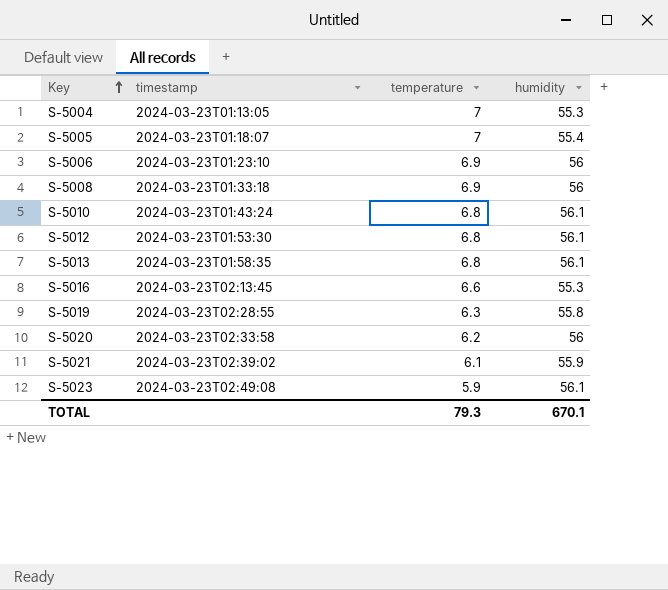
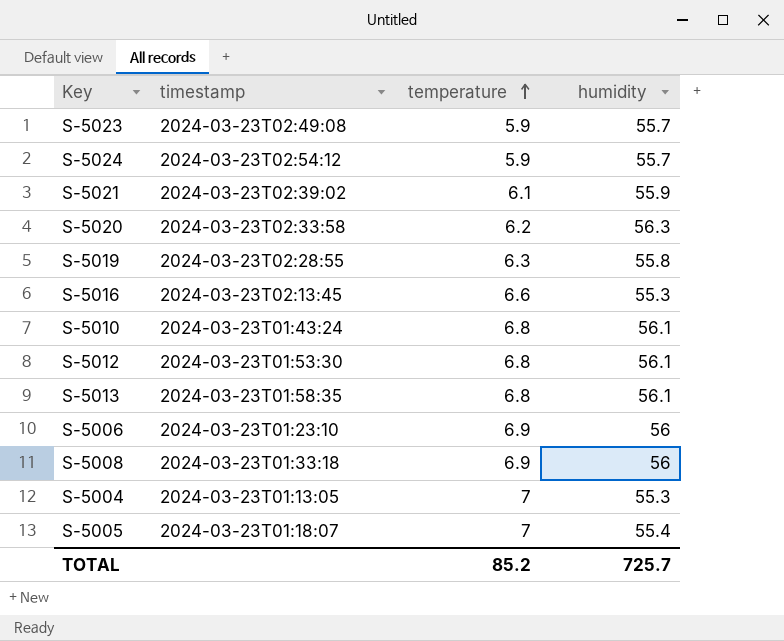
row order: Key ascending -> temperature ascending
S-5023 | humidity: 56.1 -> 55.7
row S-5024: none -> 2024-03-23T02:54:12 | 5.9 | 55.7
S-5020 | humidity: 56 -> 56.3
TOTAL | temperature: 79.3 -> 85.2
TOTAL | humidity: 670.1 -> 725.7

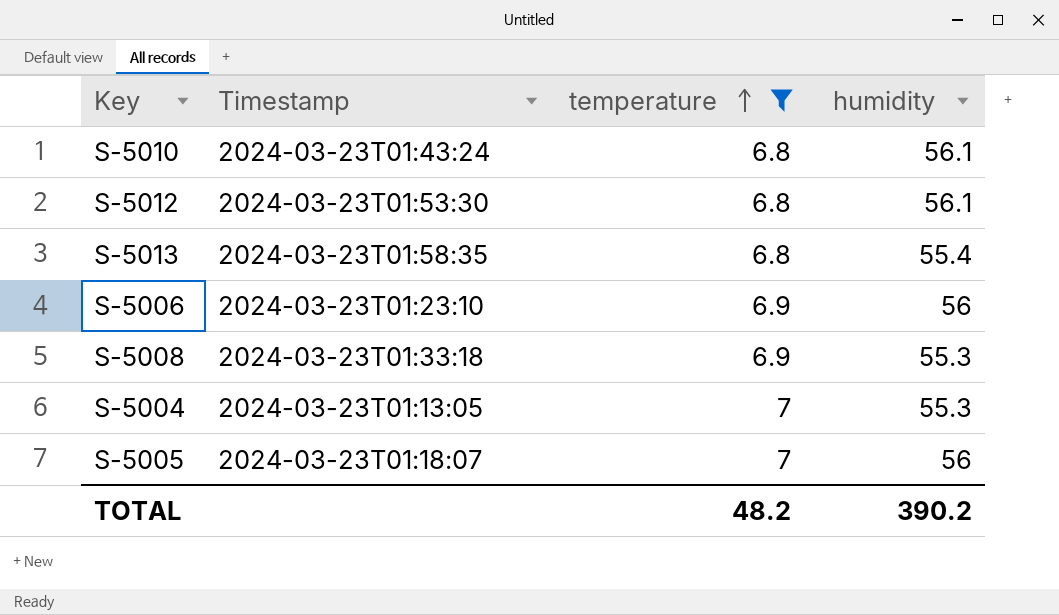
filter: none -> temperature >= 6.8
column name: timestamp -> Timestamp
S-5013 | humidity: 56.1 -> 55.4
S-5008 | humidity: 56 -> 55.3
S-5005 | humidity: 55.4 -> 56
TOTAL | temperature: 85.2 -> 48.2
TOTAL | humidity: 725.7 -> 390.2

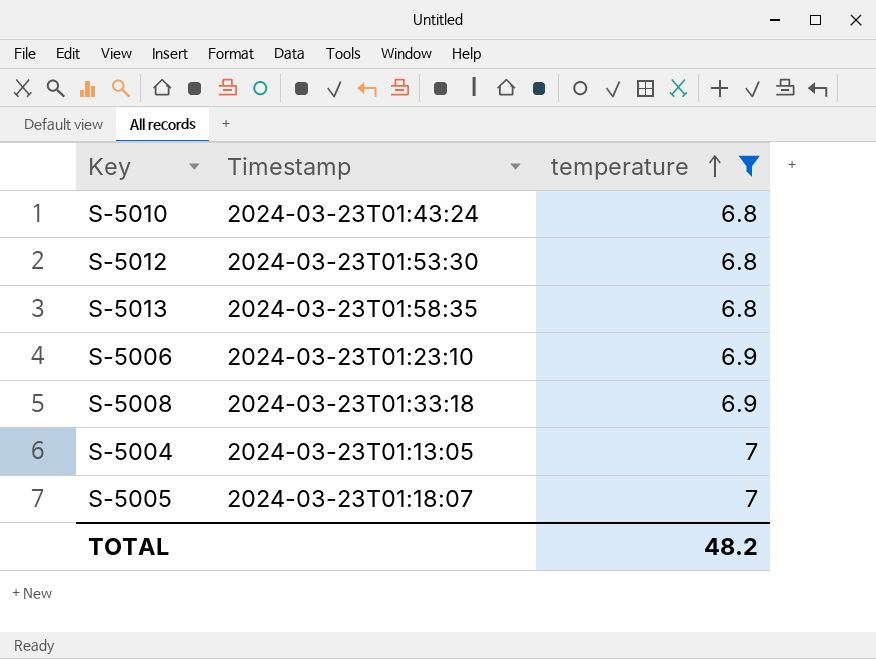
column humidity | position: 4 -> none

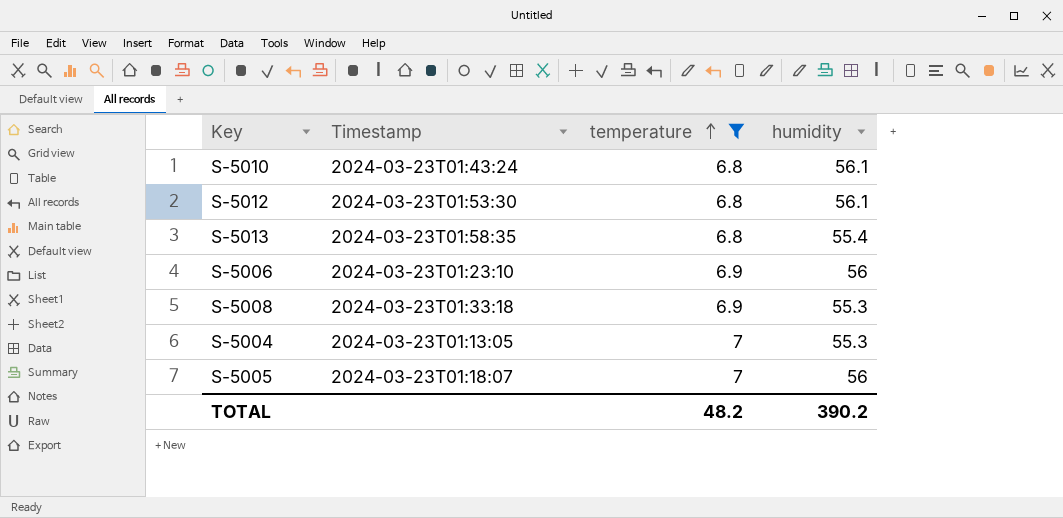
column humidity | position: none -> 4

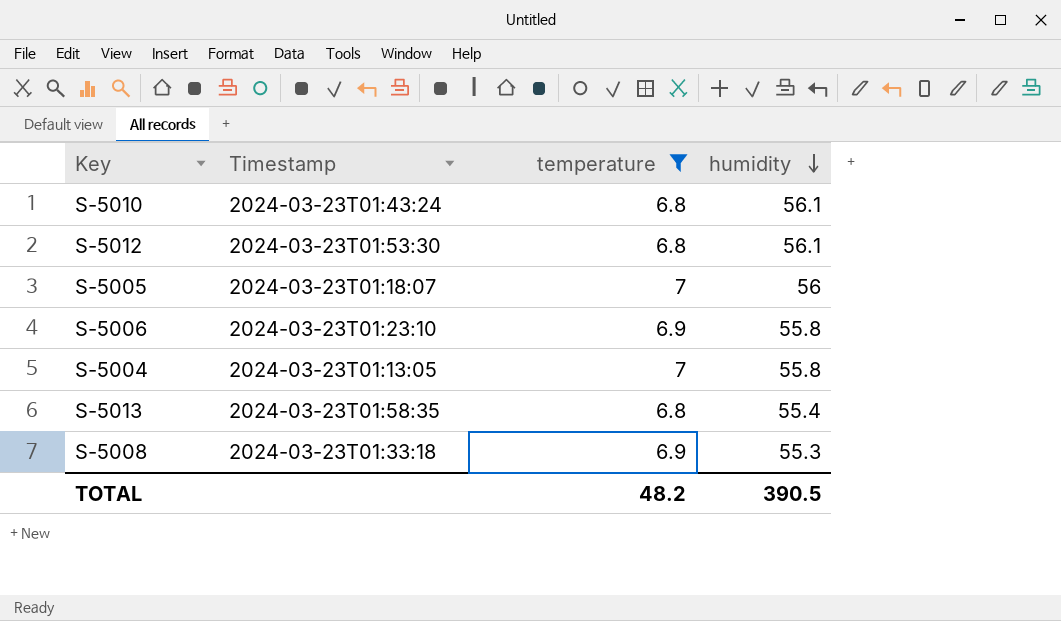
row order: temperature ascending -> humidity descending
S-5006 | humidity: 56 -> 55.8
S-5004 | humidity: 55.3 -> 55.8
TOTAL | humidity: 390.2 -> 390.5

